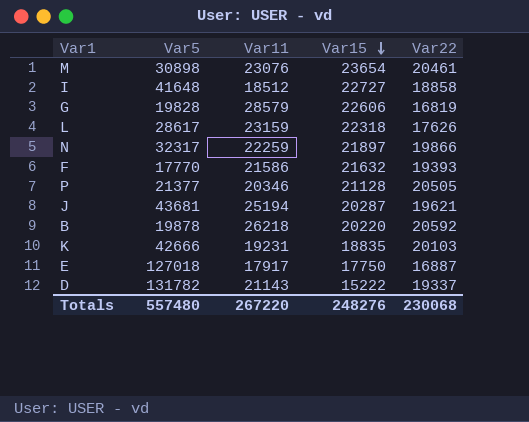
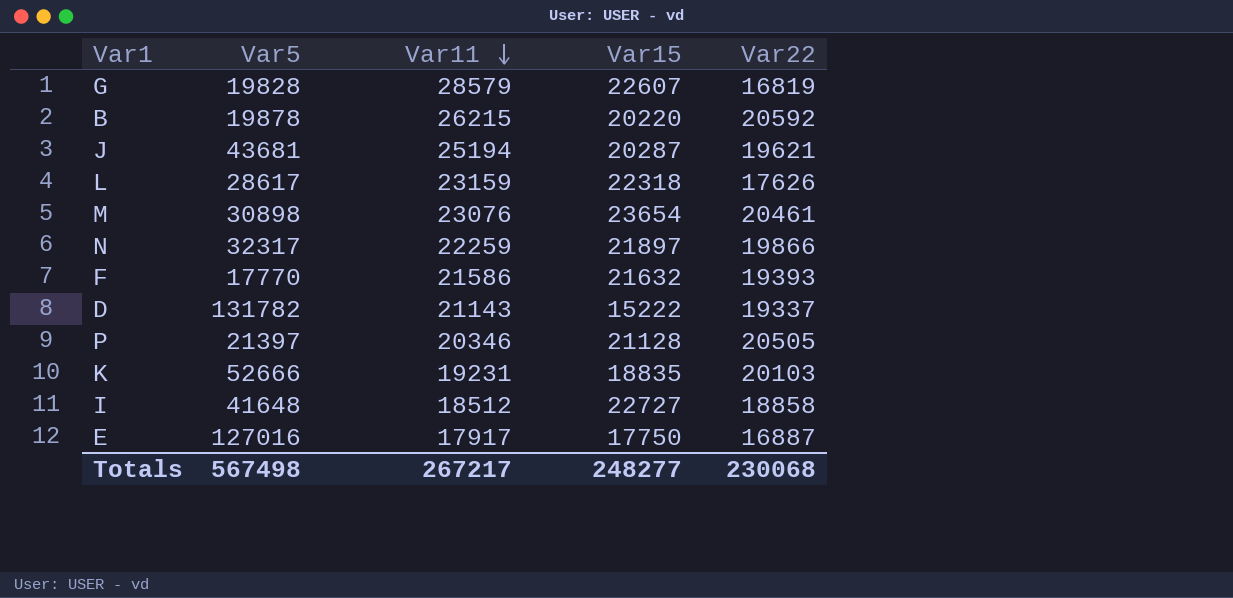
row order: Var15 descending -> Var11 descending
G | Var15: 22606 -> 22607
B | Var11: 26218 -> 26215
P | Var5: 21377 -> 21397
K | Var5: 42666 -> 52666
E | Var5: 127018 -> 127016
Totals | Var5: 557480 -> 567498
Totals | Var11: 267220 -> 267217
Totals | Var15: 248276 -> 248277

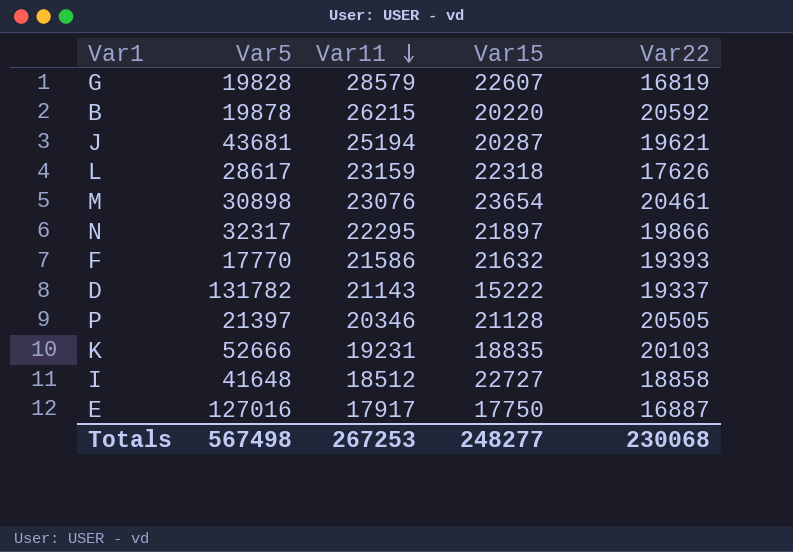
N | Var11: 22259 -> 22295
Totals | Var11: 267217 -> 267253

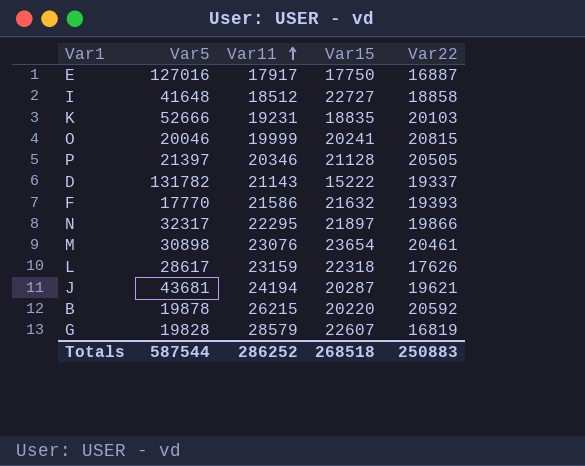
row order: Var11 descending -> Var11 ascending
row O: none -> 20046 | 19999 | 20241 | 20815
J | Var11: 25194 -> 24194
Totals | Var5: 567498 -> 587544
Totals | Var11: 267253 -> 286252
Totals | Var15: 248277 -> 268518
Totals | Var22: 230068 -> 250883

